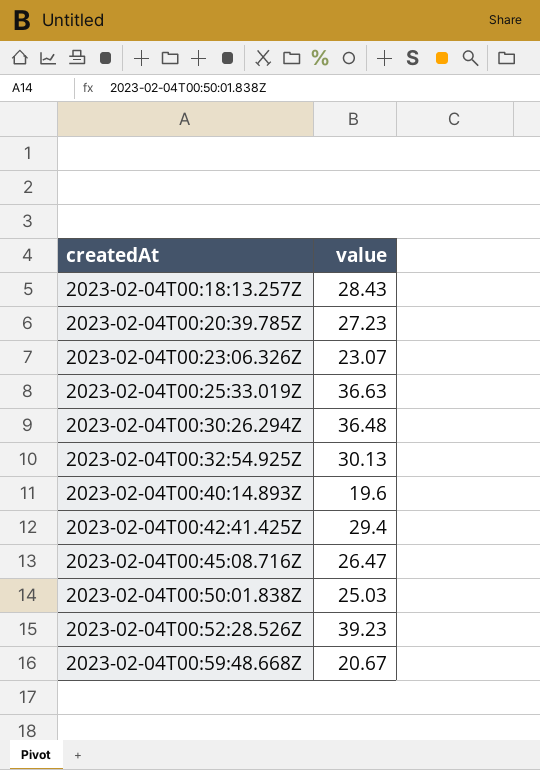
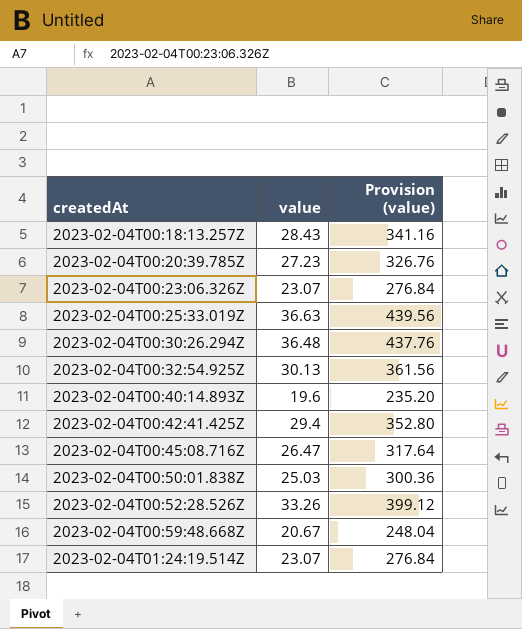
column Provision (value) | formula: none -> [value] * 12
2023-02-04T00:52:28.526Z | value: 39.23 -> 33.26
row 2023-02-04T01:24:19.514Z: none -> 23.07 | 276.84

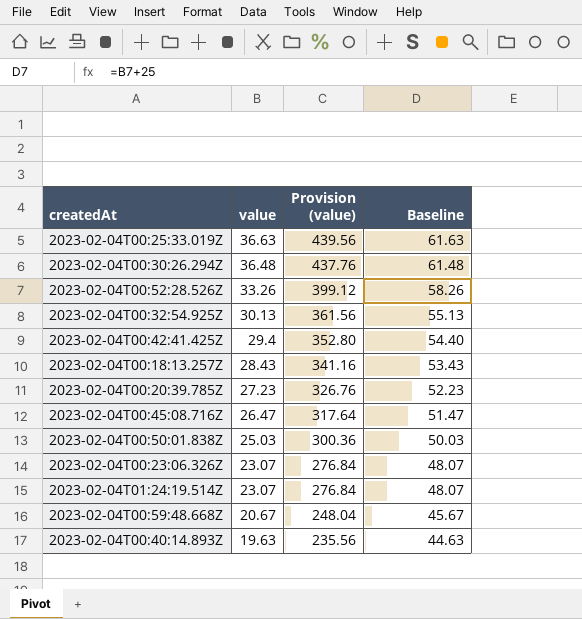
row order: createdAt ascending -> value descending
column Baseline | formula: none -> [value] + 25
2023-02-04T00:40:14.893Z | value: 19.6 -> 19.63
2023-02-04T00:40:14.893Z | Provision (value): 235.20 -> 235.56

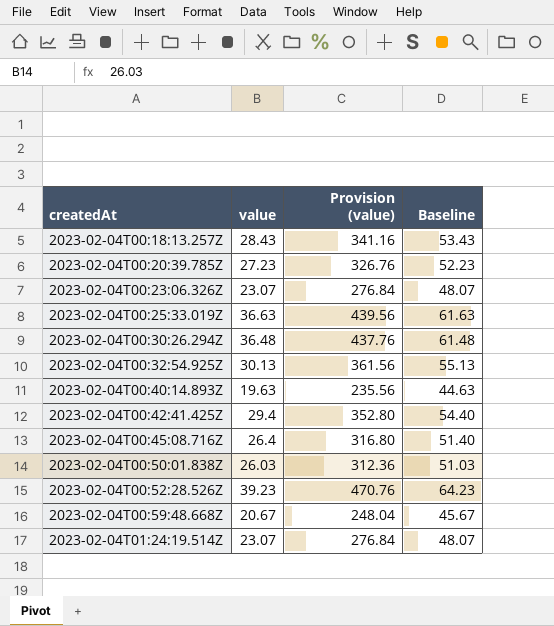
row order: value descending -> createdAt ascending
2023-02-04T00:45:08.716Z | value: 26.47 -> 26.4
2023-02-04T00:45:08.716Z | Provision (value): 317.64 -> 316.80
2023-02-04T00:45:08.716Z | Baseline: 51.47 -> 51.40
2023-02-04T00:50:01.838Z | value: 25.03 -> 26.03
2023-02-04T00:50:01.838Z | Provision (value): 300.36 -> 312.36
2023-02-04T00:50:01.838Z | Baseline: 50.03 -> 51.03
2023-02-04T00:52:28.526Z | value: 33.26 -> 39.23
2023-02-04T00:52:28.526Z | Provision (value): 399.12 -> 470.76
2023-02-04T00:52:28.526Z | Baseline: 58.26 -> 64.23

